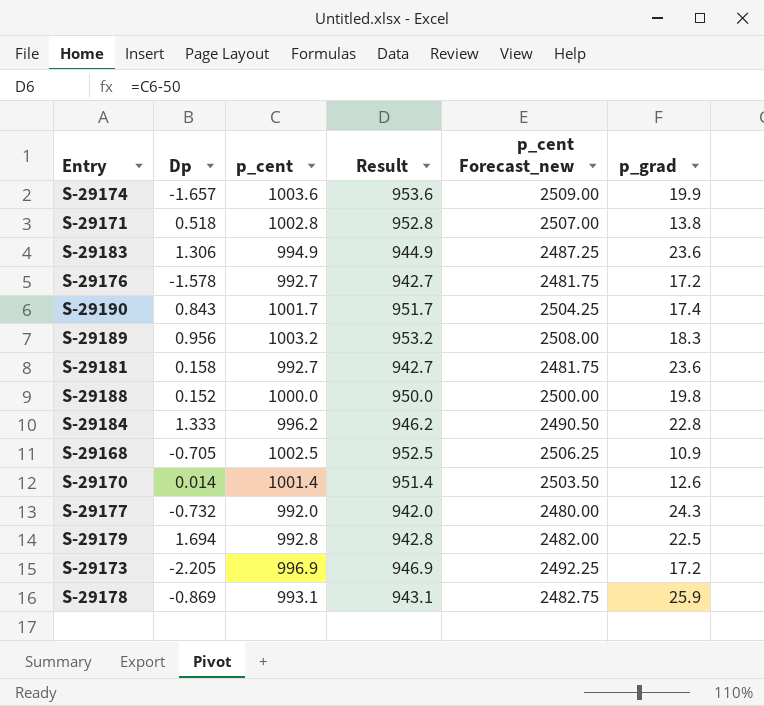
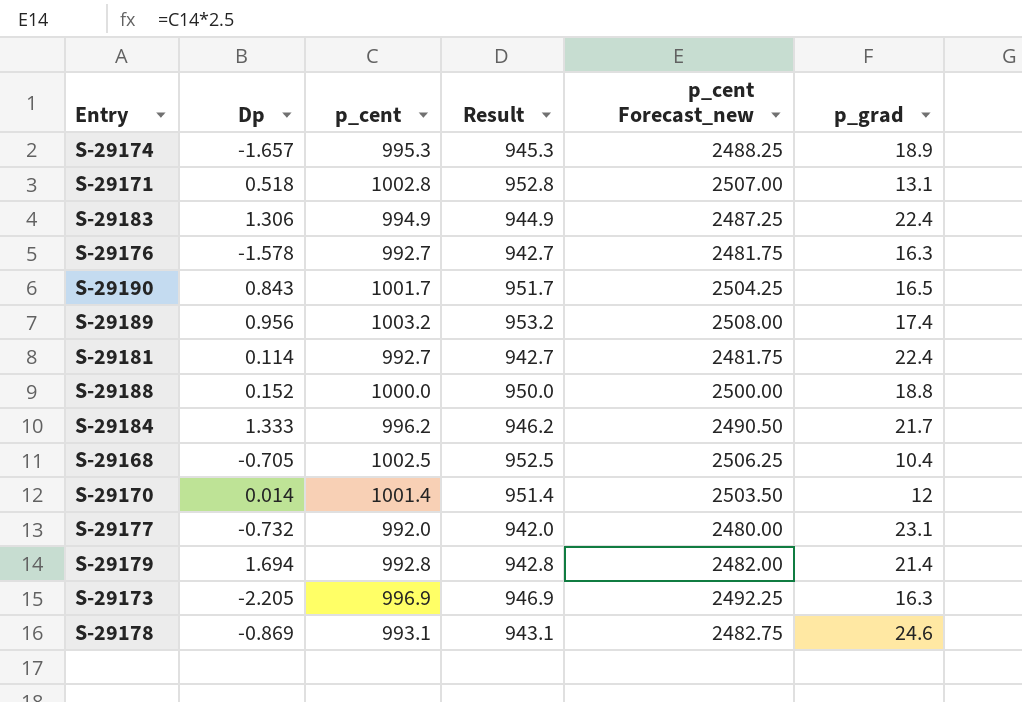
S-29174 | p_cent: 1003.6 -> 995.3
S-29174 | Result: 953.6 -> 945.3
S-29174 | p_cent Forecast_new: 2509.00 -> 2488.25
S-29174 | p_grad: 19.9 -> 18.9
S-29171 | p_grad: 13.8 -> 13.1
S-29183 | p_grad: 23.6 -> 22.4
S-29176 | p_grad: 17.2 -> 16.3
S-29190 | p_grad: 17.4 -> 16.5
S-29189 | p_grad: 18.3 -> 17.4
S-29181 | Dp: 0.158 -> 0.114
S-29181 | p_grad: 23.6 -> 22.4
S-29188 | p_grad: 19.8 -> 18.8
S-29184 | p_grad: 22.8 -> 21.7
S-29168 | p_grad: 10.9 -> 10.4
S-29170 | p_grad: 12.6 -> 12
S-29177 | p_grad: 24.3 -> 23.1
S-29179 | p_grad: 22.5 -> 21.4
S-29173 | p_grad: 17.2 -> 16.3
S-29178 | p_grad: 25.9 -> 24.6

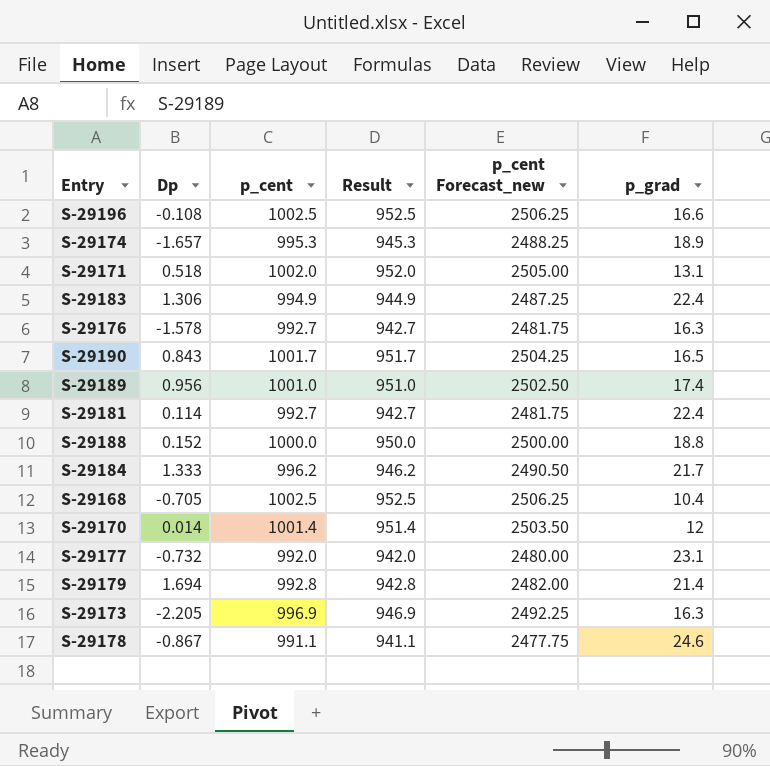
row S-29196: none -> -0.108 | 1002.5 | 952.5 | 2506.25 | 16.6
S-29171 | p_cent: 1002.8 -> 1002.0
S-29171 | Result: 952.8 -> 952.0
S-29171 | p_cent Forecast_new: 2507.00 -> 2505.00
S-29189 | p_cent: 1003.2 -> 1001.0
S-29189 | Result: 953.2 -> 951.0
S-29189 | p_cent Forecast_new: 2508.00 -> 2502.50
S-29178 | Dp: -0.869 -> -0.867
S-29178 | p_cent: 993.1 -> 991.1
S-29178 | Result: 943.1 -> 941.1
S-29178 | p_cent Forecast_new: 2482.75 -> 2477.75

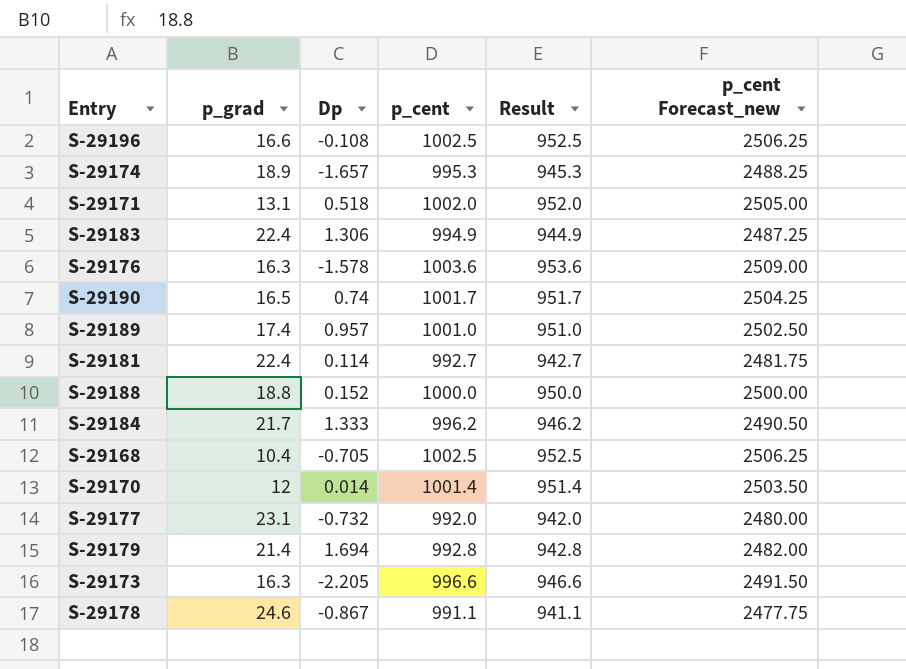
column p_grad | position: 6 -> 2
S-29176 | p_cent: 992.7 -> 1003.6
S-29176 | Result: 942.7 -> 953.6
S-29176 | p_cent Forecast_new: 2481.75 -> 2509.00
S-29190 | Dp: 0.843 -> 0.74
S-29189 | Dp: 0.956 -> 0.957
S-29173 | p_cent: 996.9 -> 996.6
S-29173 | Result: 946.9 -> 946.6
S-29173 | p_cent Forecast_new: 2492.25 -> 2491.50

